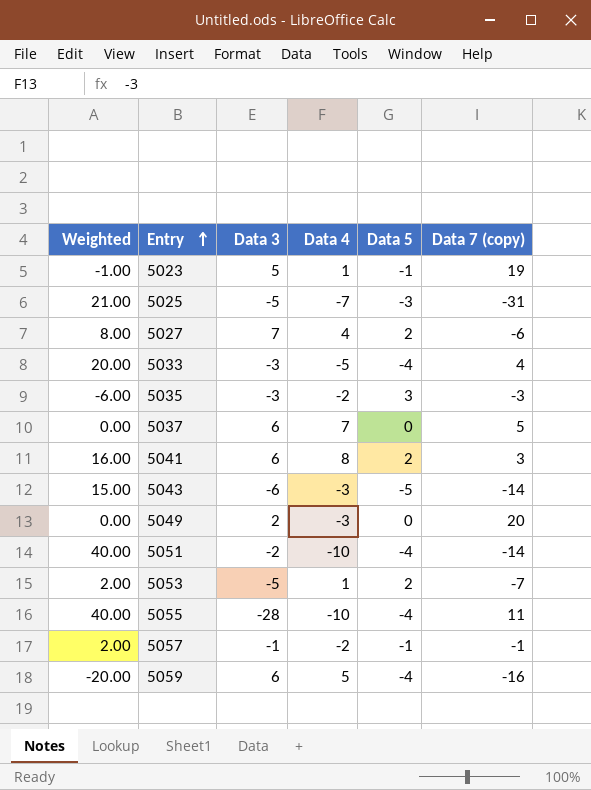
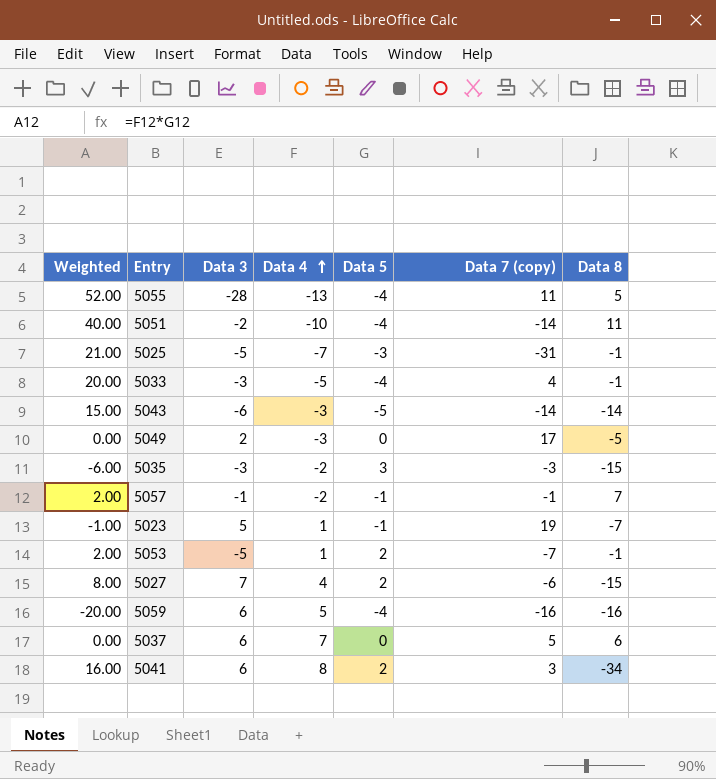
row order: Entry ascending -> Data 4 ascending
column Data 8 | position: none -> 7
5055 | Weighted: 40.00 -> 52.00
5055 | Data 4: -10 -> -13
5049 | Data 7 (copy): 20 -> 17

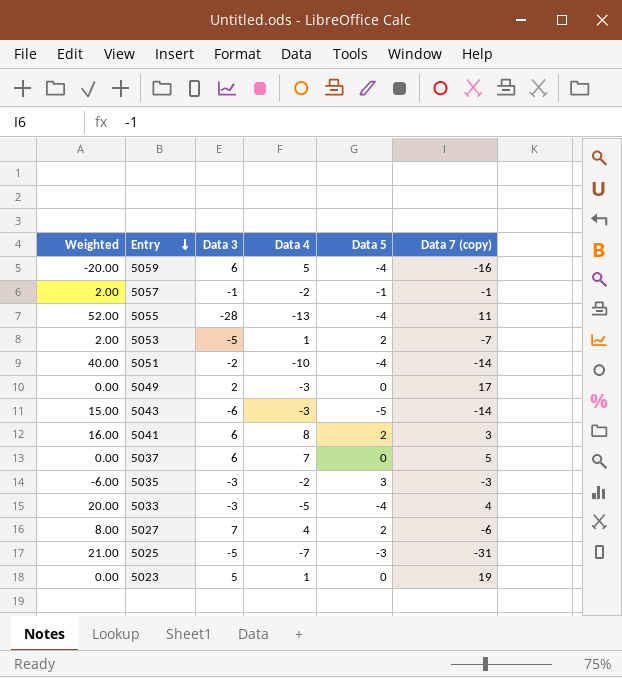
row order: Data 4 ascending -> Entry descending
column Data 8 | position: 7 -> none
5023 | Weighted: -1.00 -> 0.00
5023 | Data 5: -1 -> 0

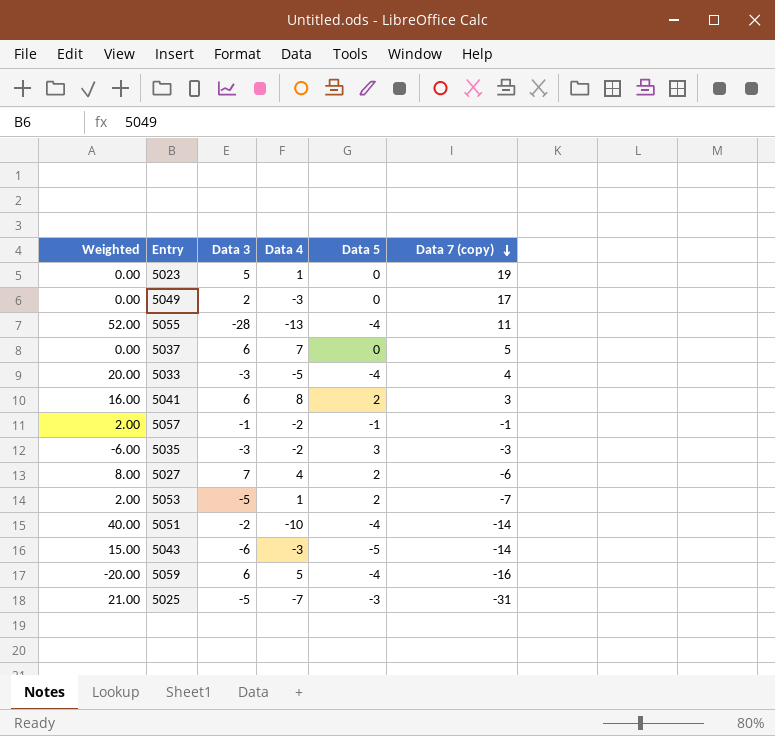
row order: Entry descending -> Data 7 (copy) descending

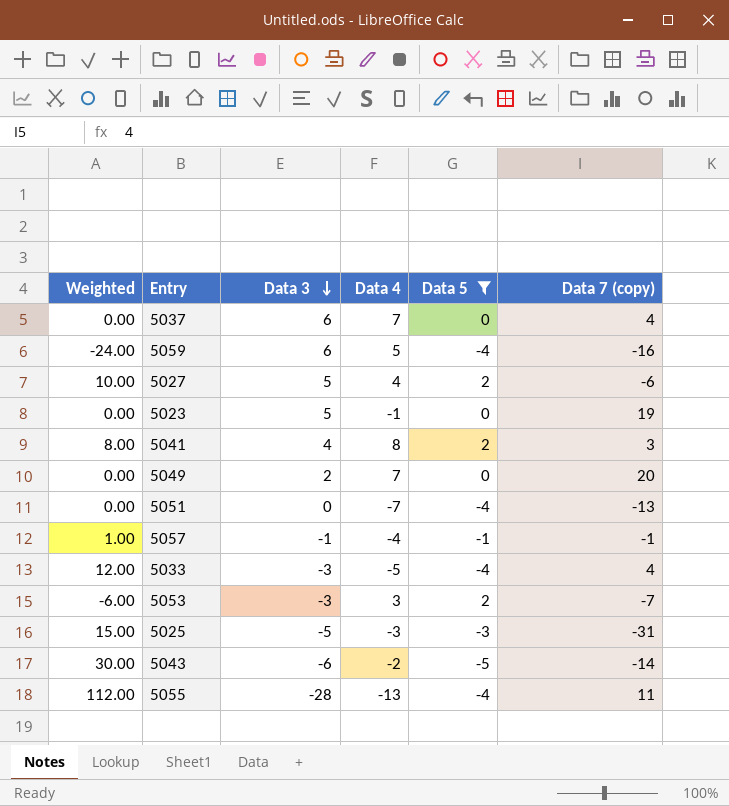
filter: none -> Data 5 != 3
row order: Data 7 (copy) descending -> Data 3 descending
column Weighted | formula: [Data 4] * [Data 5] -> [Data 3] * [Data 5]
5037 | Data 7 (copy): 5 -> 4
5027 | Data 3: 7 -> 5
5023 | Data 4: 1 -> -1
5041 | Data 3: 6 -> 4
5049 | Data 4: -3 -> 7
5049 | Data 7 (copy): 17 -> 20
5051 | Data 3: -2 -> 0
5051 | Data 4: -10 -> -7
5051 | Data 7 (copy): -14 -> -13
5057 | Data 4: -2 -> -4
5053 | Data 3: -5 -> -3
5053 | Data 4: 1 -> 3
5025 | Data 4: -7 -> -3
5043 | Data 4: -3 -> -2

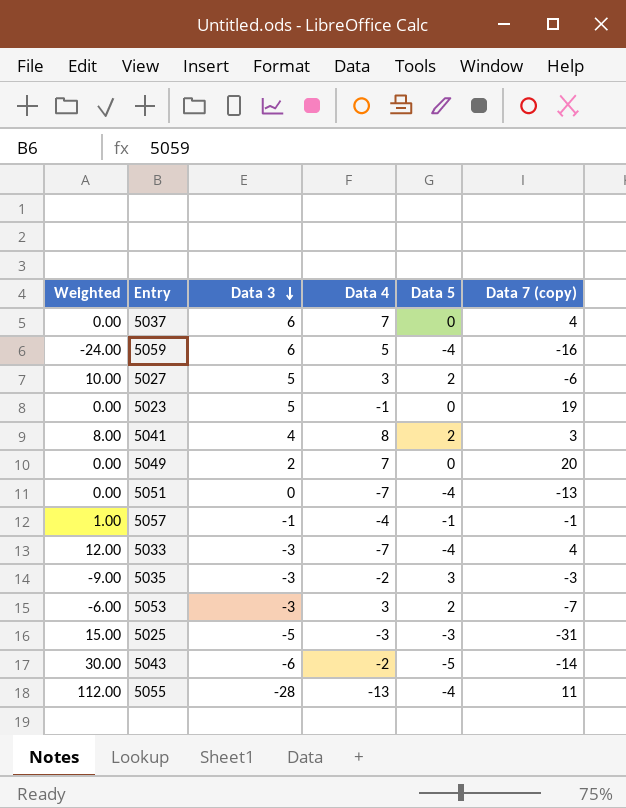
filter: Data 5 != 3 -> none
5027 | Data 4: 4 -> 3
5033 | Data 4: -5 -> -7

